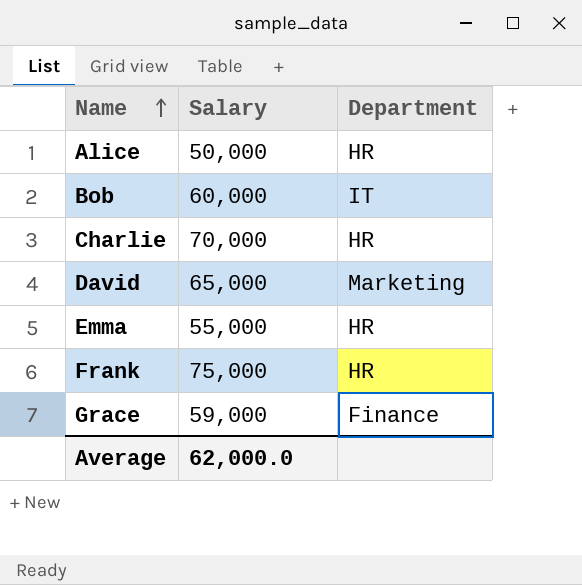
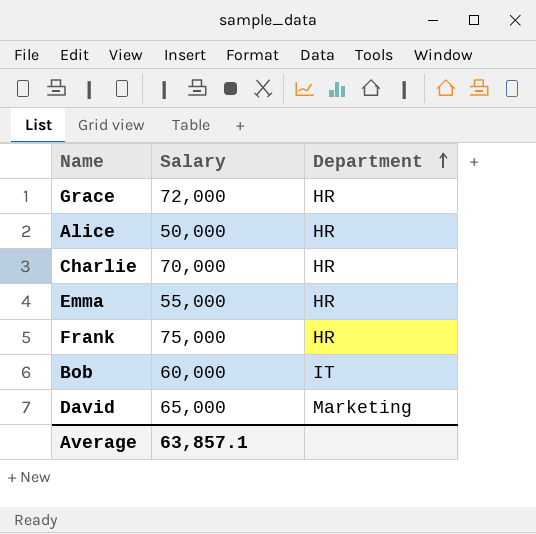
row order: Name ascending -> Department ascending
Grace | Salary: 59,000 -> 72,000
Grace | Department: Finance -> HR
Average | Salary: 62,000.0 -> 63,857.1

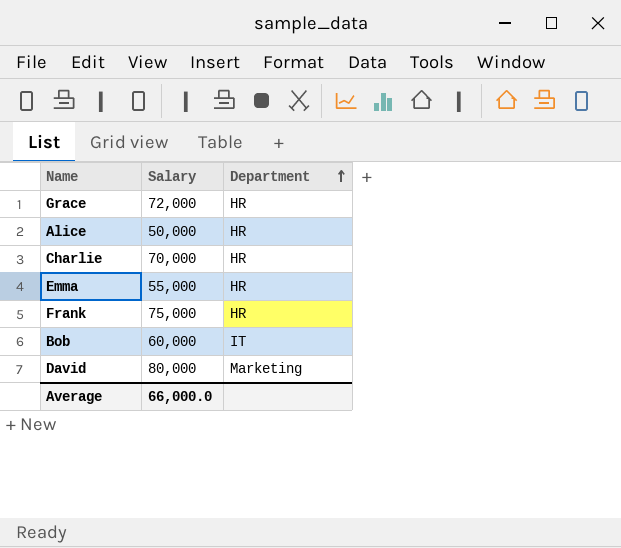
David | Salary: 65,000 -> 80,000
Average | Salary: 63,857.1 -> 66,000.0

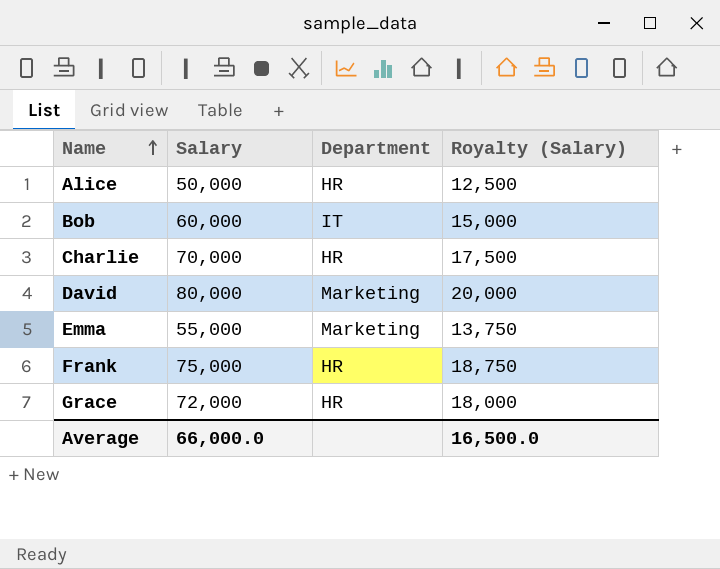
row order: Department ascending -> Name ascending
column Royalty (Salary) | formula: none -> [Salary] * 0.25
Emma | Department: HR -> Marketing

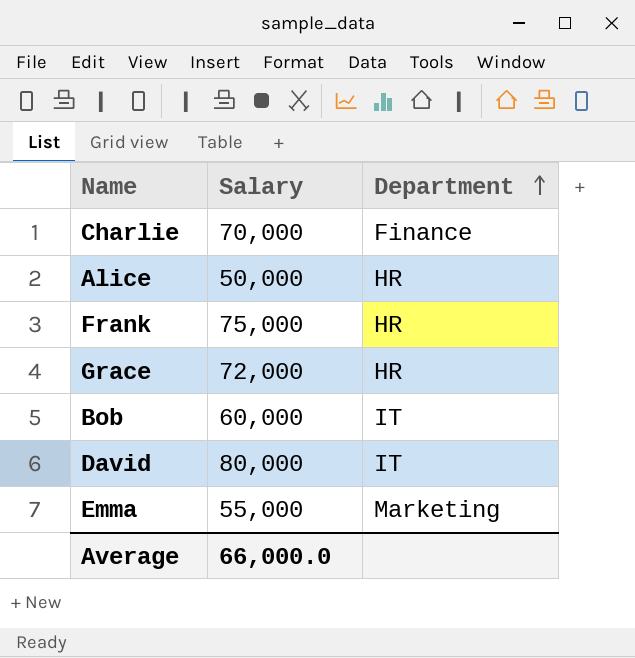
row order: Name ascending -> Department ascending
column Royalty (Salary) | formula: [Salary] * 0.25 -> none
Charlie | Department: HR -> Finance
David | Department: Marketing -> IT

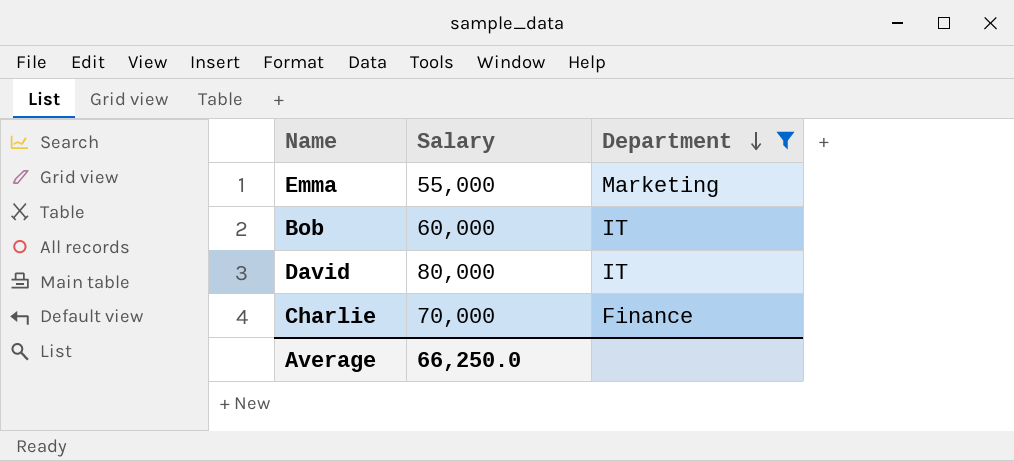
filter: none -> Department != HR
row order: Department ascending -> Department descending
Average | Salary: 66,000.0 -> 66,250.0

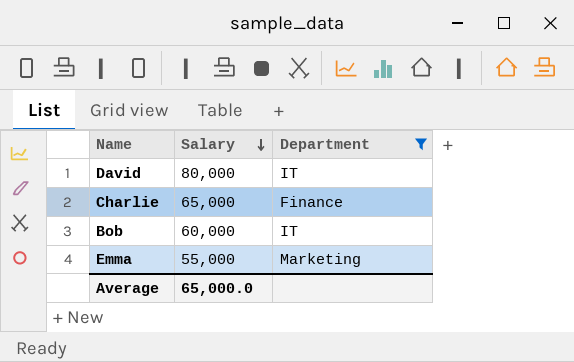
row order: Department descending -> Salary descending
Charlie | Salary: 70,000 -> 65,000
Average | Salary: 66,250.0 -> 65,000.0

